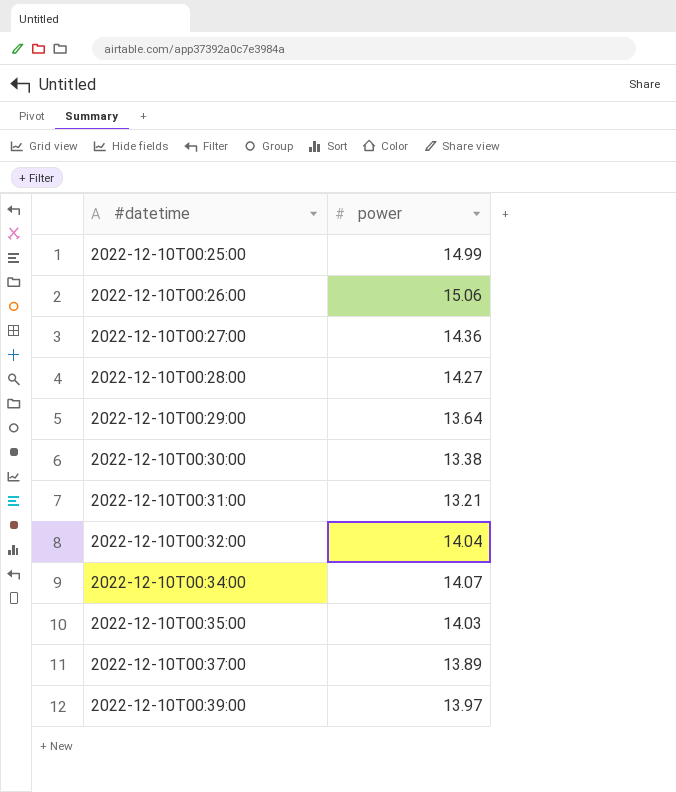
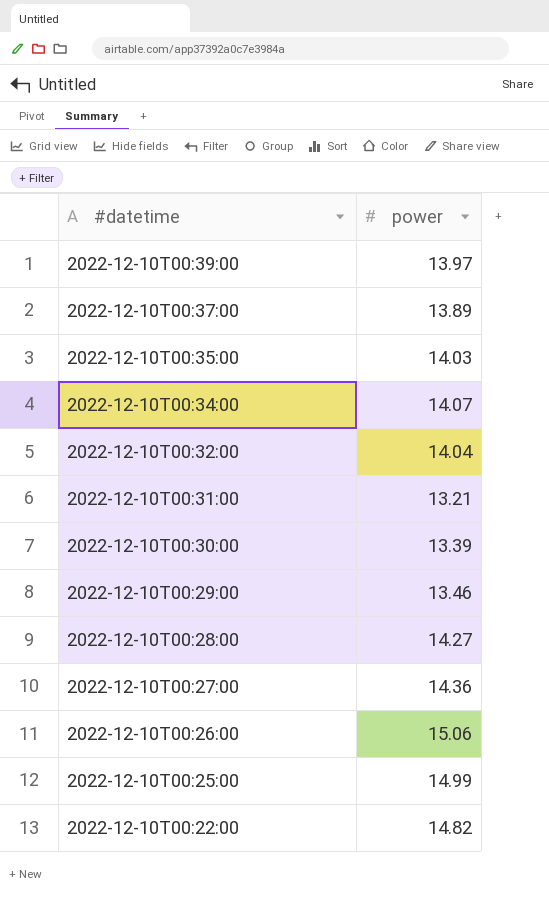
row order: #datetime ascending -> #datetime descending
2022-12-10T00:30:00 | power: 13.38 -> 13.39
2022-12-10T00:29:00 | power: 13.64 -> 13.46
row 2022-12-10T00:22:00: none -> 14.82

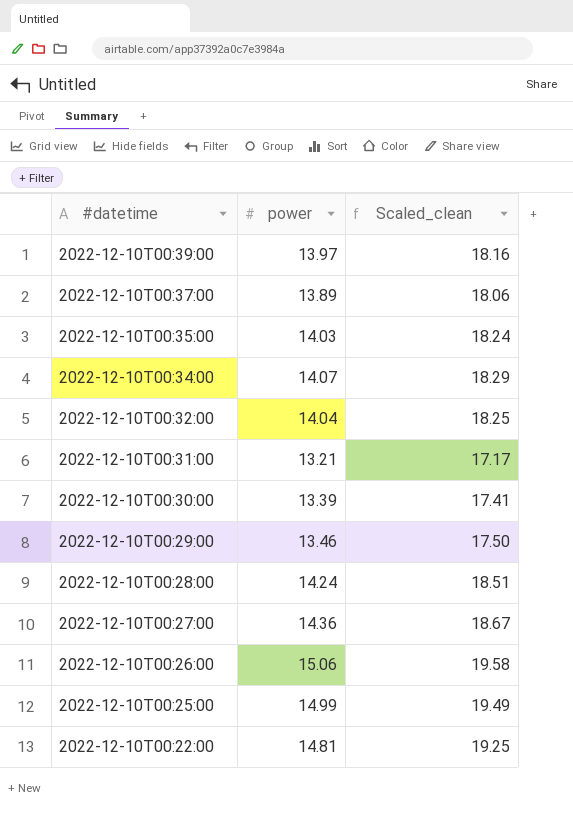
column Scaled_clean | formula: none -> [power] * 1.3
2022-12-10T00:28:00 | power: 14.27 -> 14.24
2022-12-10T00:22:00 | power: 14.82 -> 14.81

